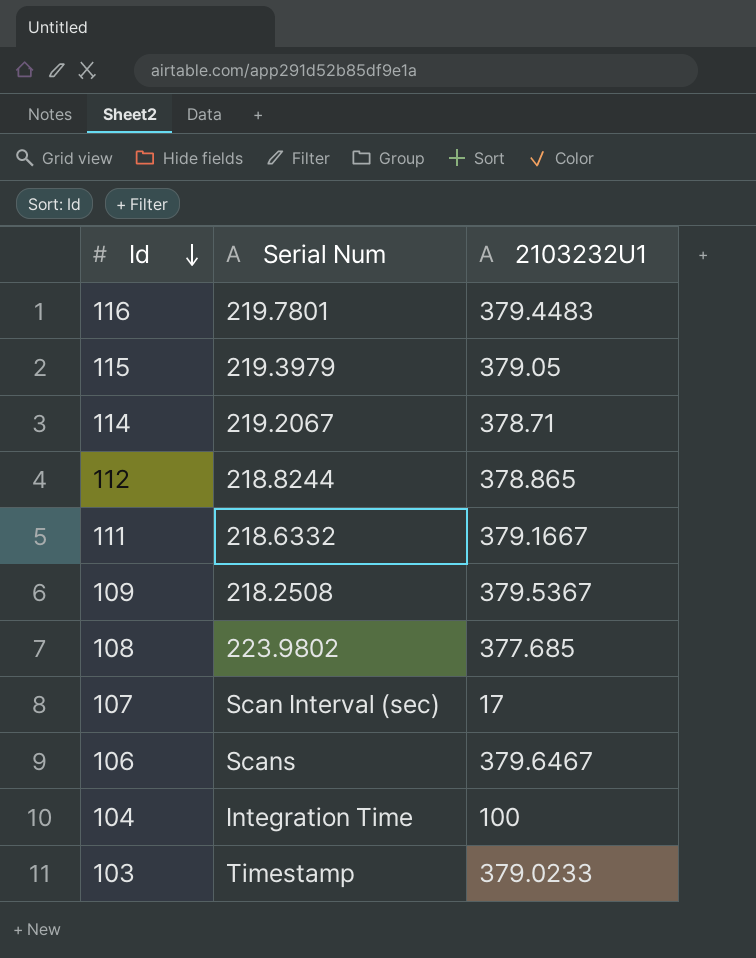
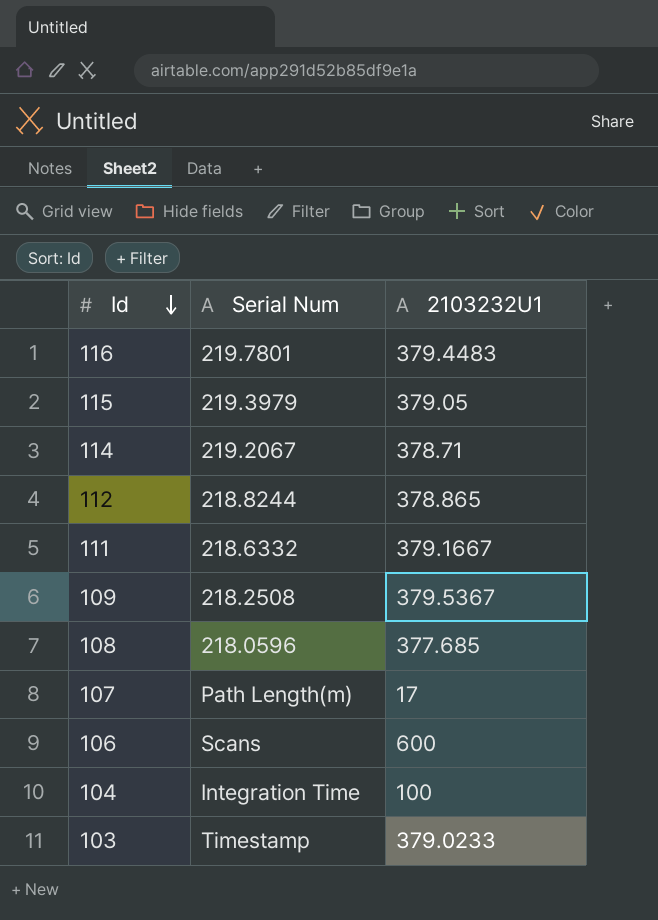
108 | Serial Num: 223.9802 -> 218.0596
107 | Serial Num: Scan Interval (sec) -> Path Length(m)
106 | 2103232U1: 379.6467 -> 600

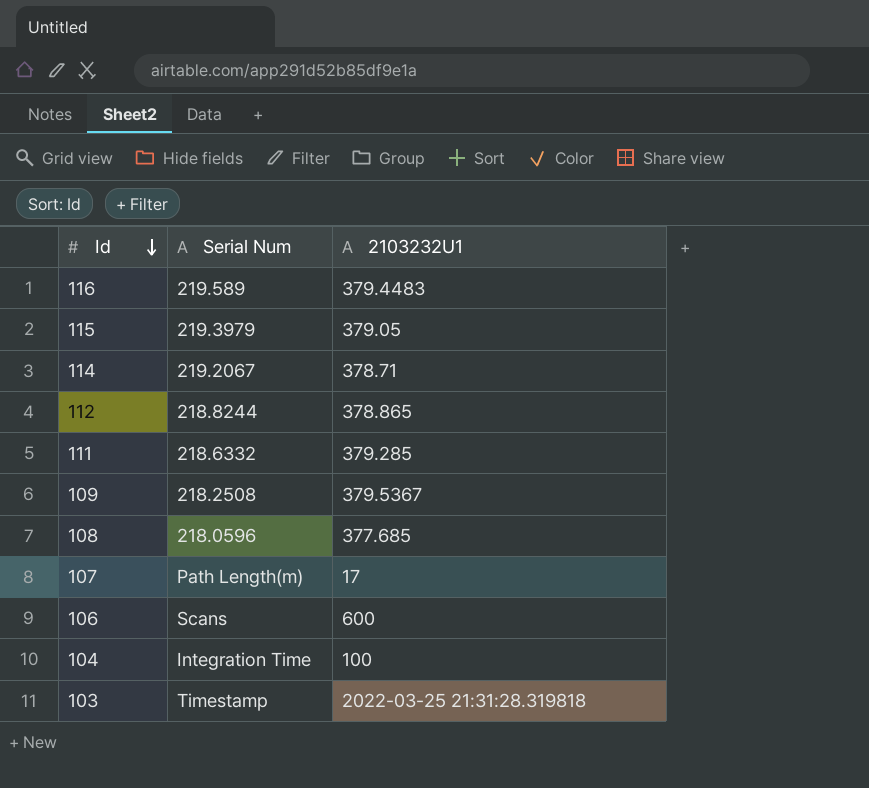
116 | Serial Num: 219.7801 -> 219.589
111 | 2103232U1: 379.1667 -> 379.285
103 | 2103232U1: 379.0233 -> 2022-03-25 21:31:28.319818

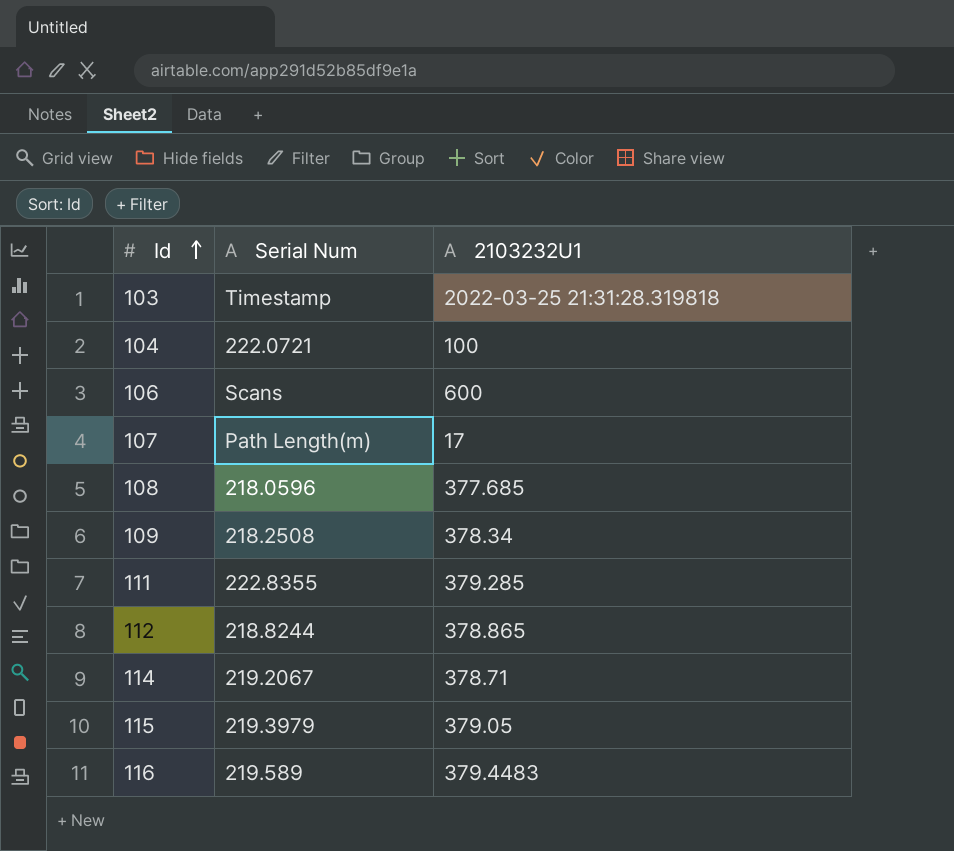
row order: Id descending -> Id ascending
104 | Serial Num: Integration Time -> 222.0721
109 | 2103232U1: 379.5367 -> 378.34
111 | Serial Num: 218.6332 -> 222.8355

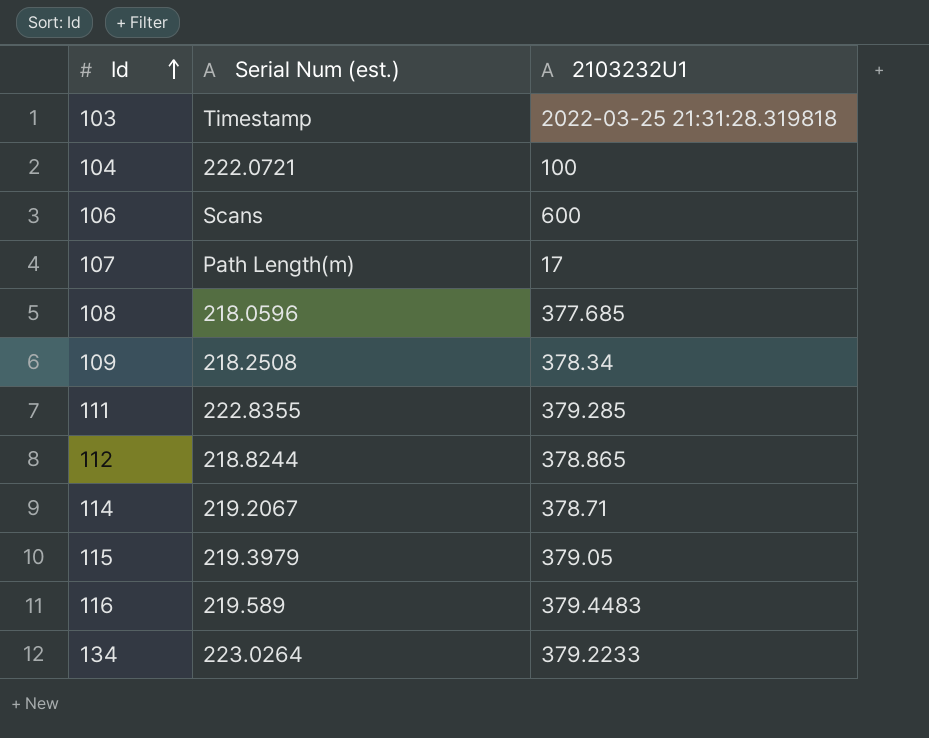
column name: Serial Num -> Serial Num (est.)
row 134: none -> 223.0264 | 379.2233

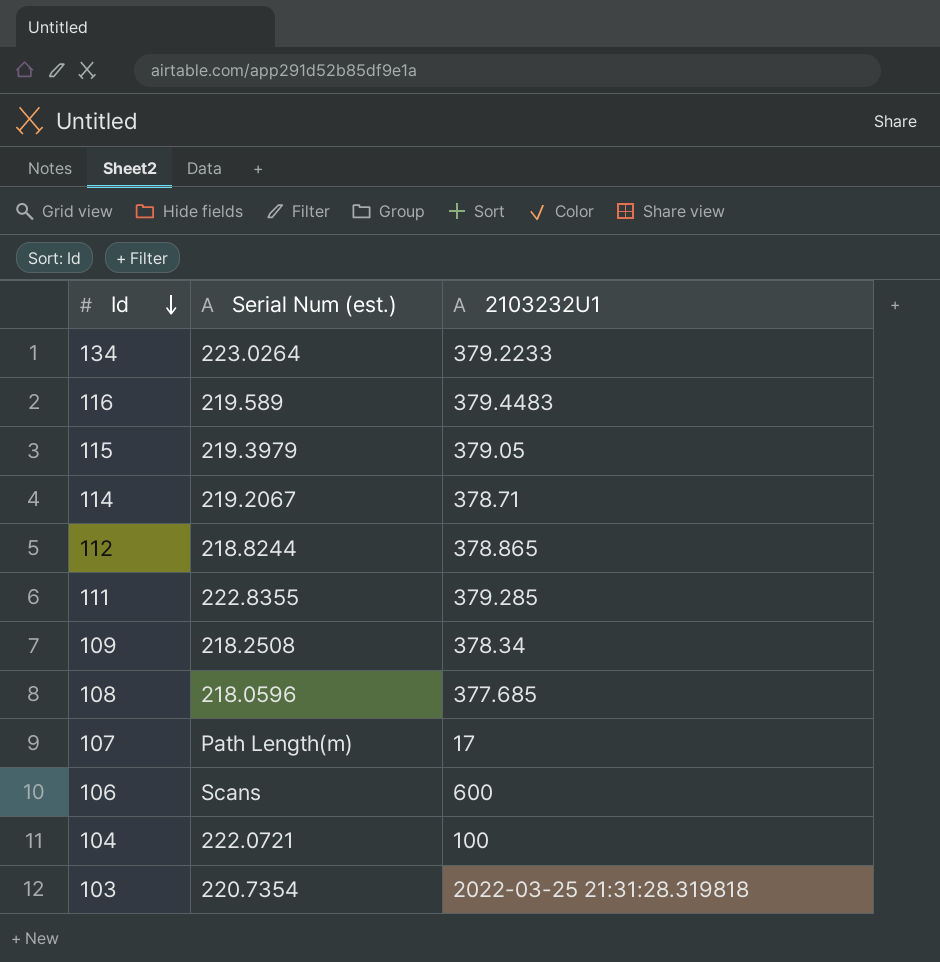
row order: Id ascending -> Id descending
103 | Serial Num (est.): Timestamp -> 220.7354

